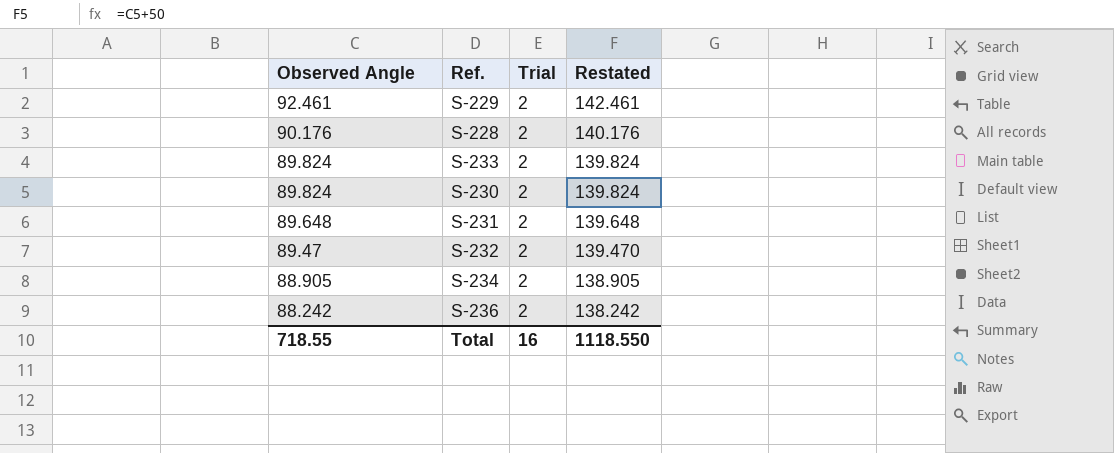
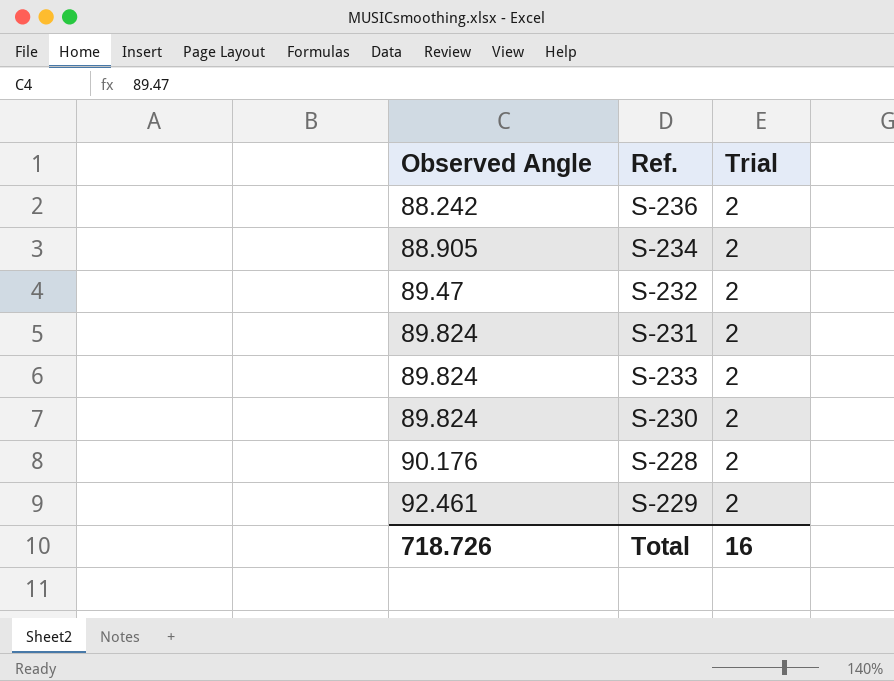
row order: Observed Angle descending -> Observed Angle ascending
column Restated | formula: [Observed Angle] + 50 -> none
S-231 | Observed Angle: 89.648 -> 89.824
Total | Observed Angle: 718.55 -> 718.726

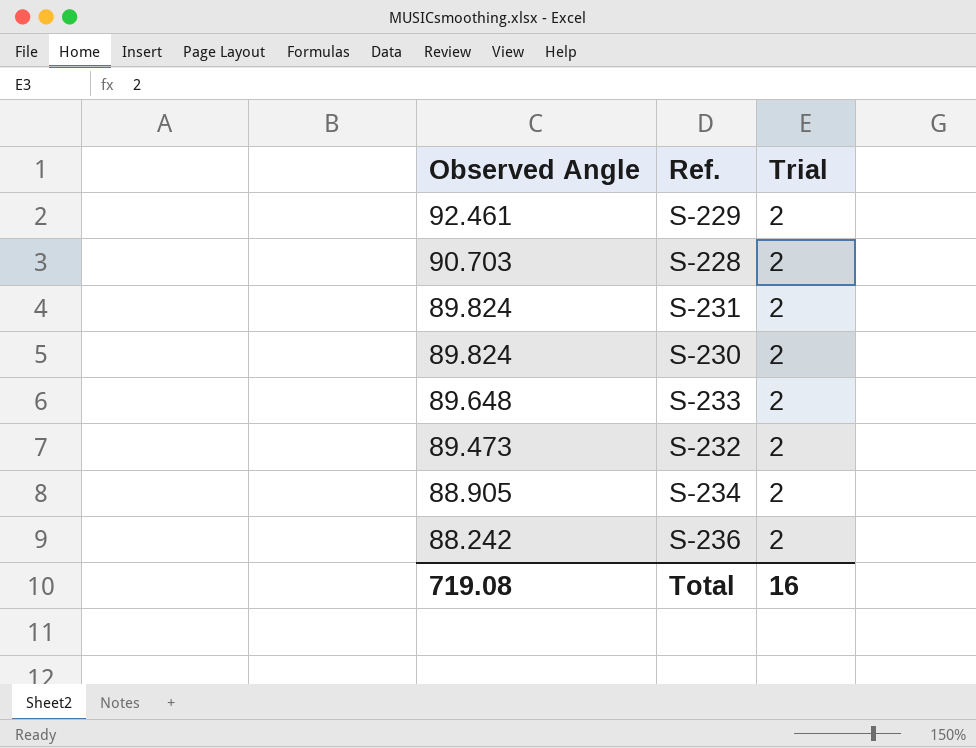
row order: Observed Angle ascending -> Observed Angle descending
S-228 | Observed Angle: 90.176 -> 90.703
S-233 | Observed Angle: 89.824 -> 89.648
S-232 | Observed Angle: 89.47 -> 89.473
Total | Observed Angle: 718.726 -> 719.08

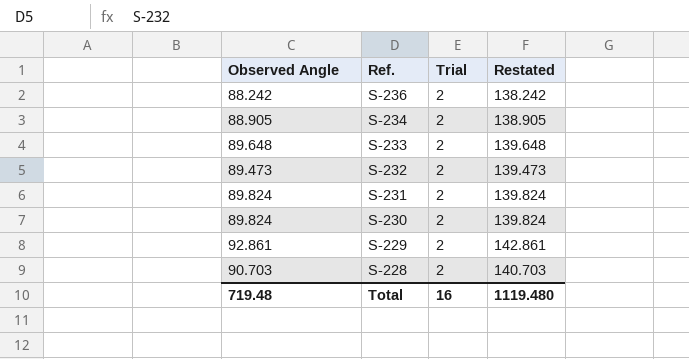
row order: Observed Angle descending -> Ref. descending
column Restated | formula: none -> [Observed Angle] + 50
S-229 | Observed Angle: 92.461 -> 92.861
Total | Observed Angle: 719.08 -> 719.48

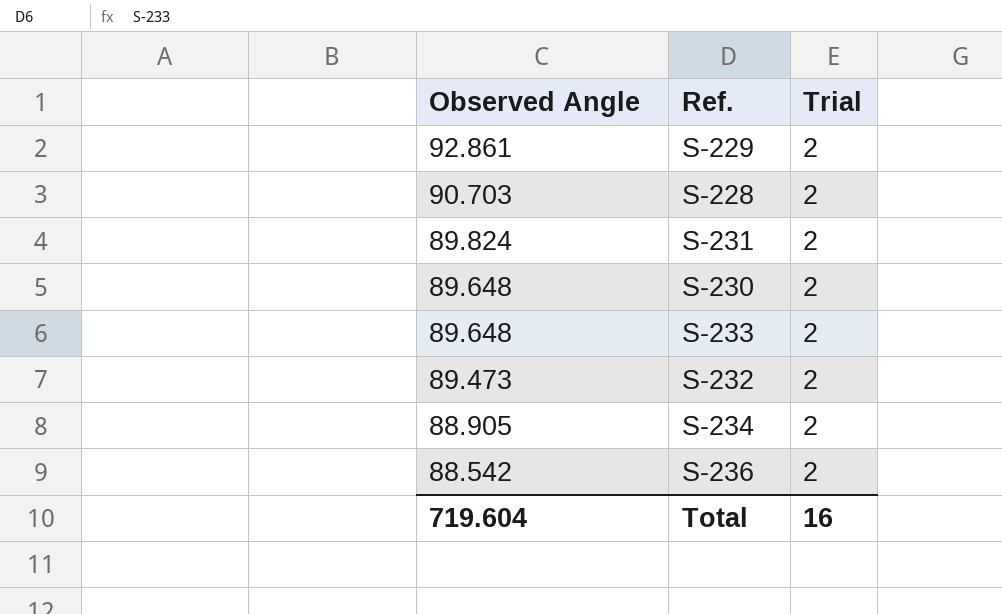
row order: Ref. descending -> Observed Angle descending
column Restated | formula: [Observed Angle] + 50 -> none
S-230 | Observed Angle: 89.824 -> 89.648
S-236 | Observed Angle: 88.242 -> 88.542
Total | Observed Angle: 719.48 -> 719.604

